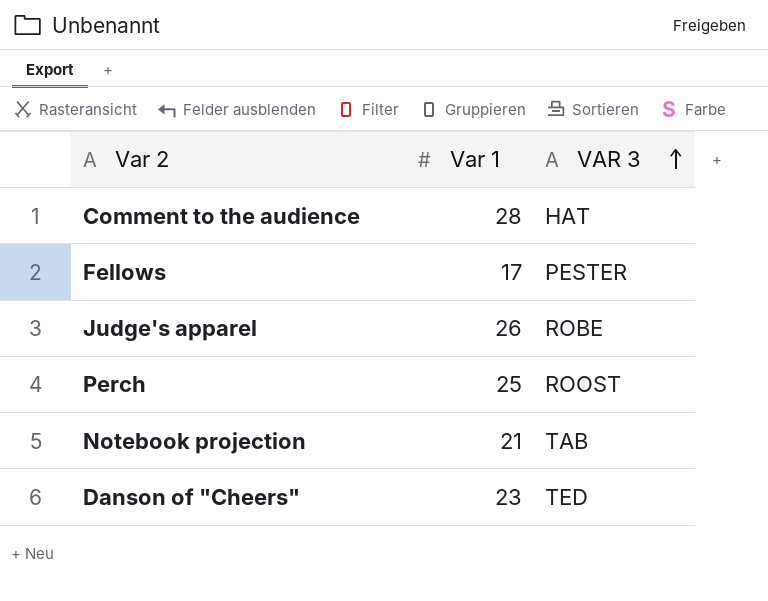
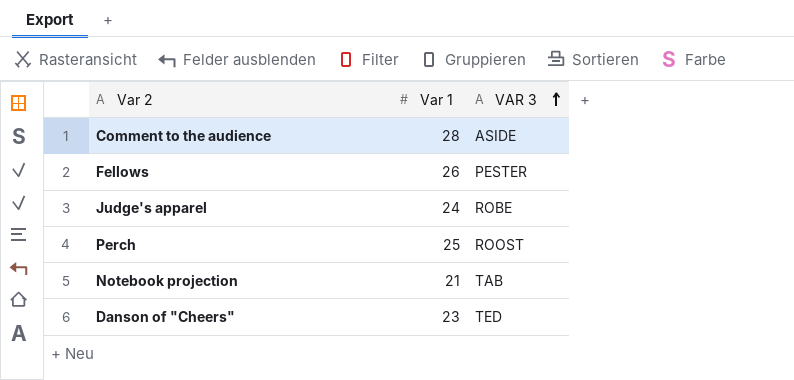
Comment to the audience | VAR 3: HAT -> ASIDE
Fellows | Var 1: 17 -> 26
Judge's apparel | Var 1: 26 -> 24

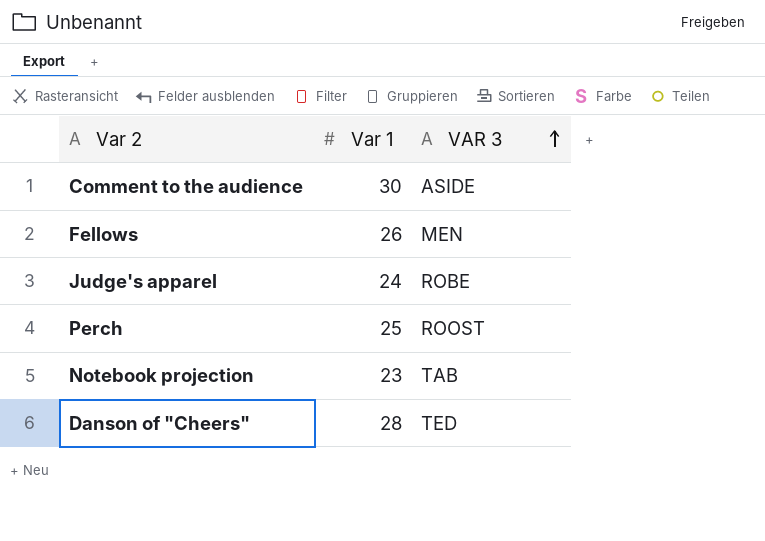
Comment to the audience | Var 1: 28 -> 30
Fellows | VAR 3: PESTER -> MEN
Notebook projection | Var 1: 21 -> 23
Danson of "Cheers" | Var 1: 23 -> 28

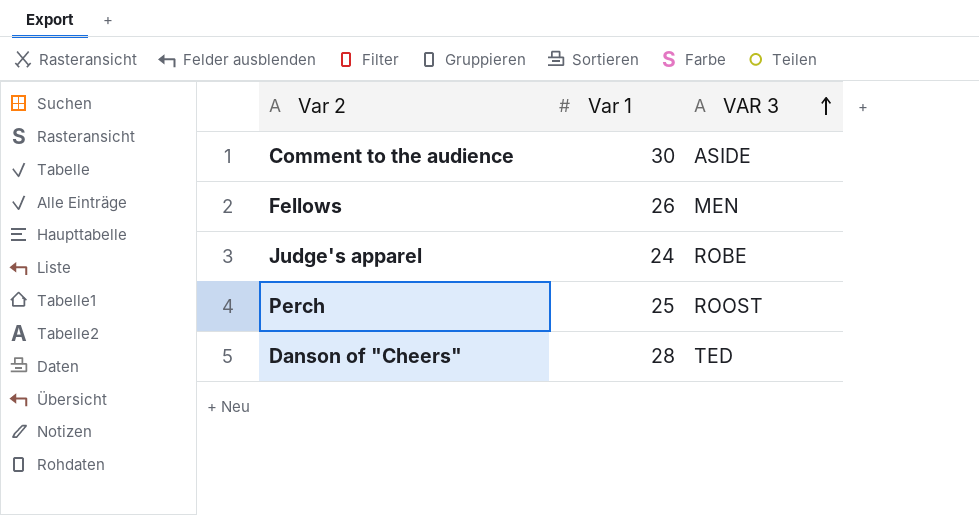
row Notebook projection: 23 | TAB -> none

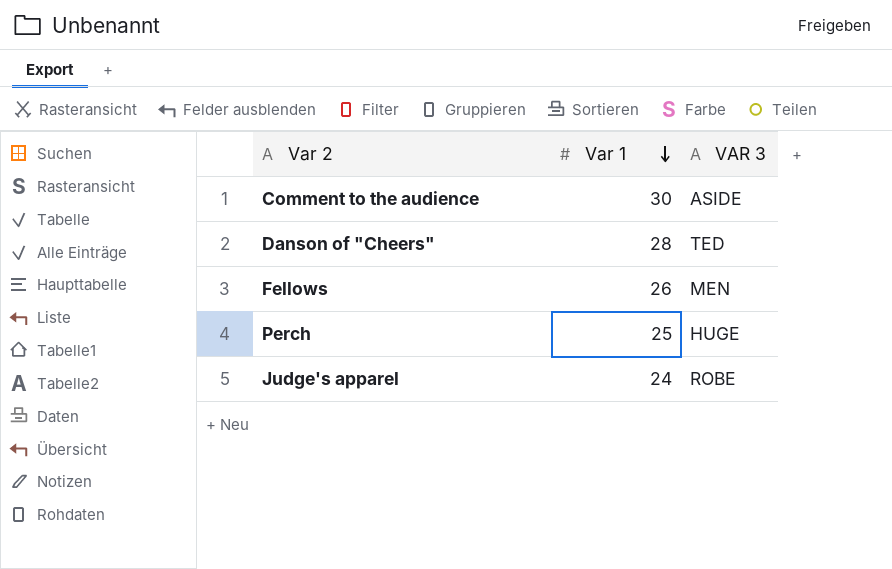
row order: VAR 3 ascending -> Var 1 descending
Perch | VAR 3: ROOST -> HUGE

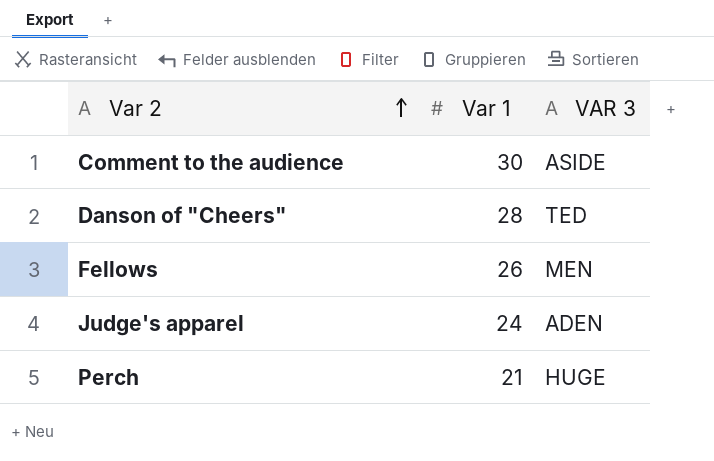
row order: Var 1 descending -> Var 2 ascending
Judge's apparel | VAR 3: ROBE -> ADEN
Perch | Var 1: 25 -> 21

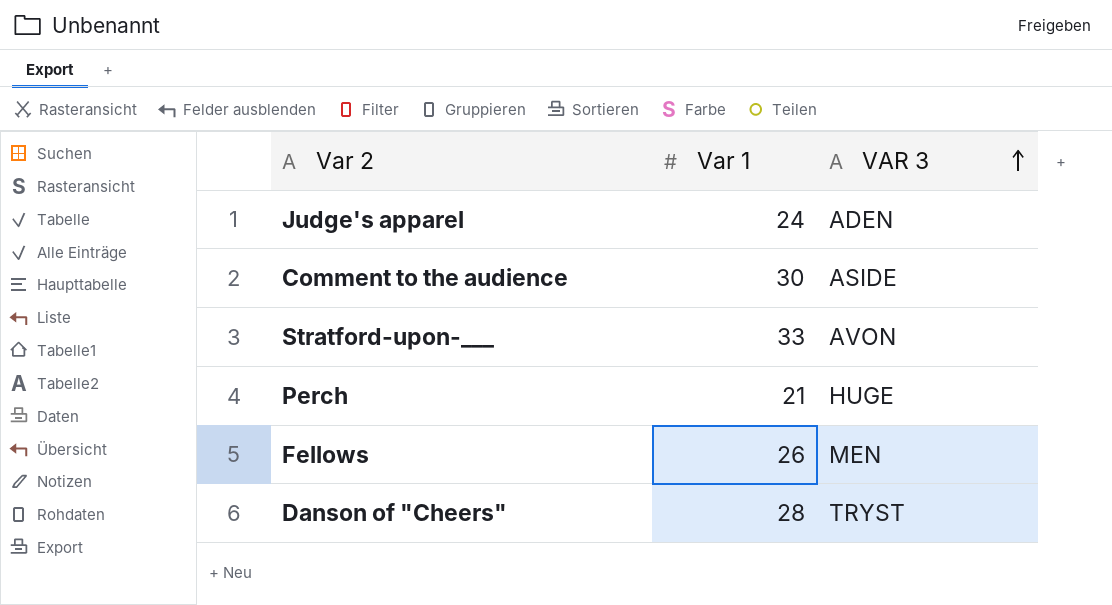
row order: Var 2 ascending -> VAR 3 ascending
row Stratford-upon-___: none -> 33 | AVON
Danson of "Cheers" | VAR 3: TED -> TRYST

